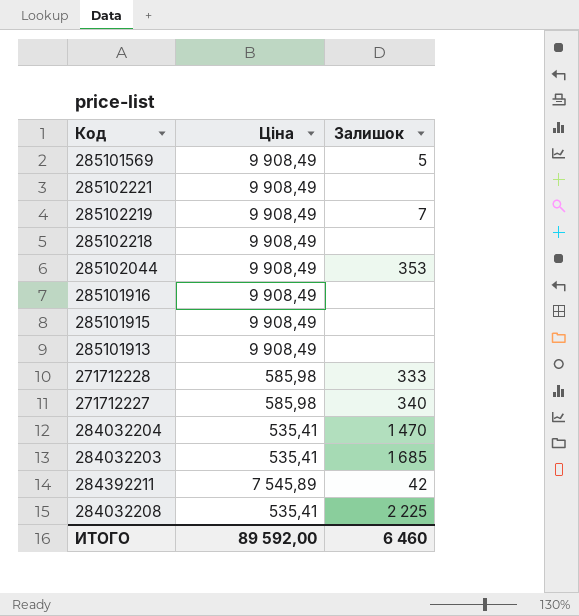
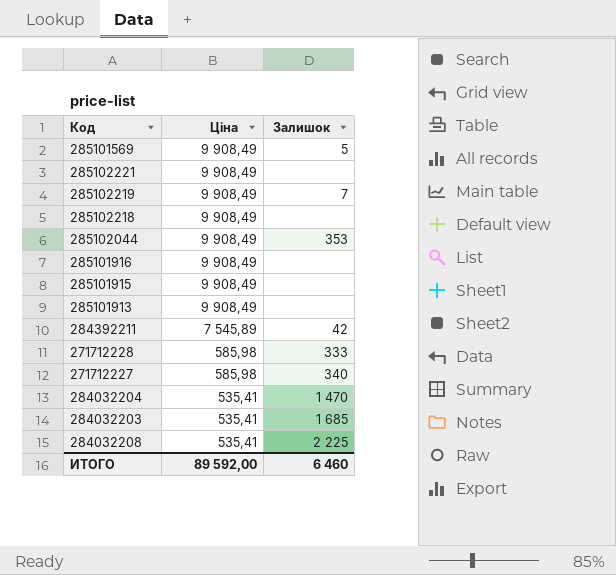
row order: none -> Ціна descending

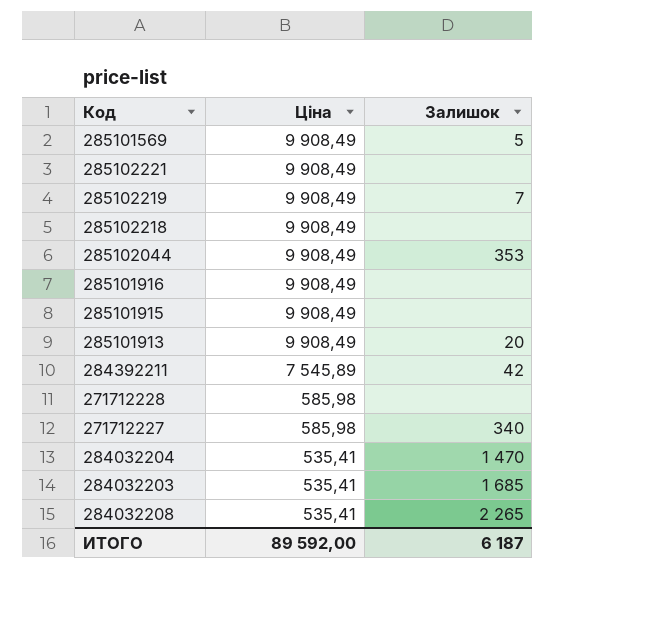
285101913 | Залишок: none -> 20
271712228 | Залишок: 333 -> none
284032208 | Залишок: 2 225 -> 2 265
ИТОГО | Залишок: 6 460 -> 6 187

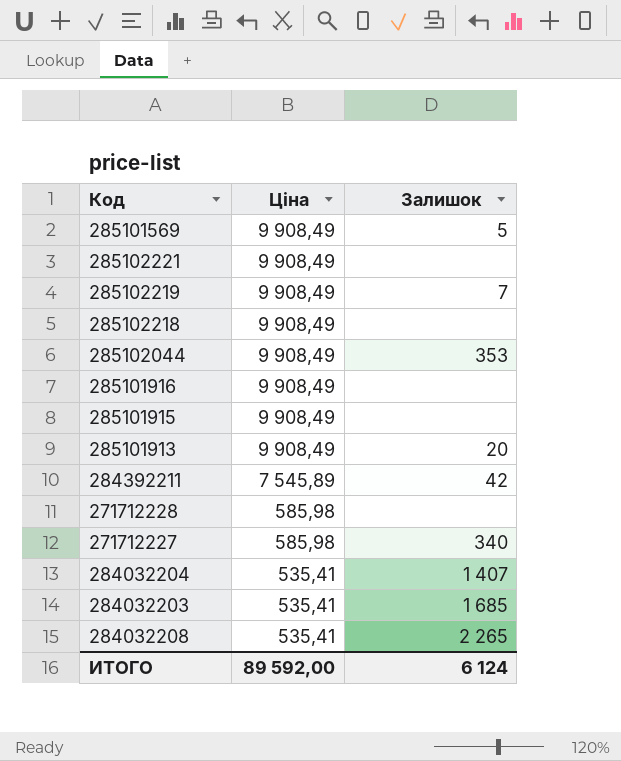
284032204 | Залишок: 1 470 -> 1 407
ИТОГО | Залишок: 6 187 -> 6 124

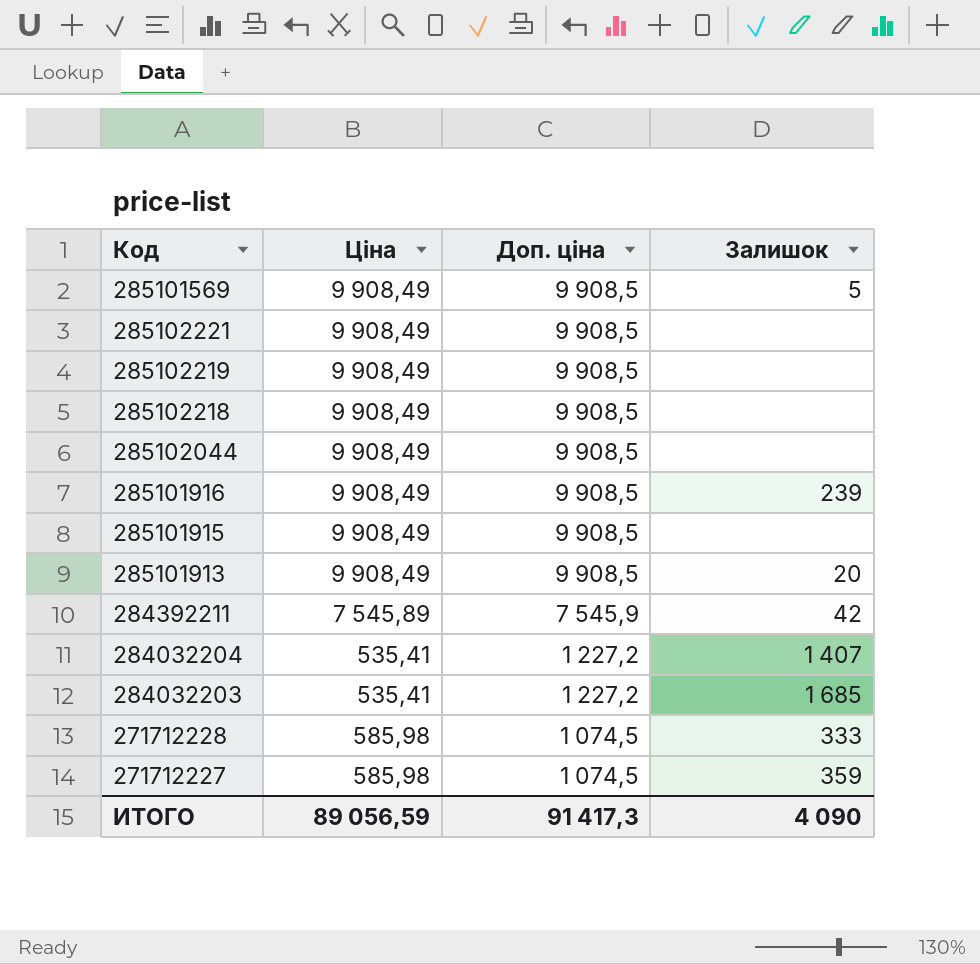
row order: Ціна descending -> Доп. ціна descending
column Доп. ціна | position: none -> 3
row 284032208: 535,41 | 2 265 -> none
285102219 | Залишок: 7 -> none
285102044 | Залишок: 353 -> none
285101916 | Залишок: none -> 239
271712228 | Залишок: none -> 333
271712227 | Залишок: 340 -> 359
ИТОГО | Ціна: 89 592,00 -> 89 056,59
ИТОГО | Залишок: 6 124 -> 4 090

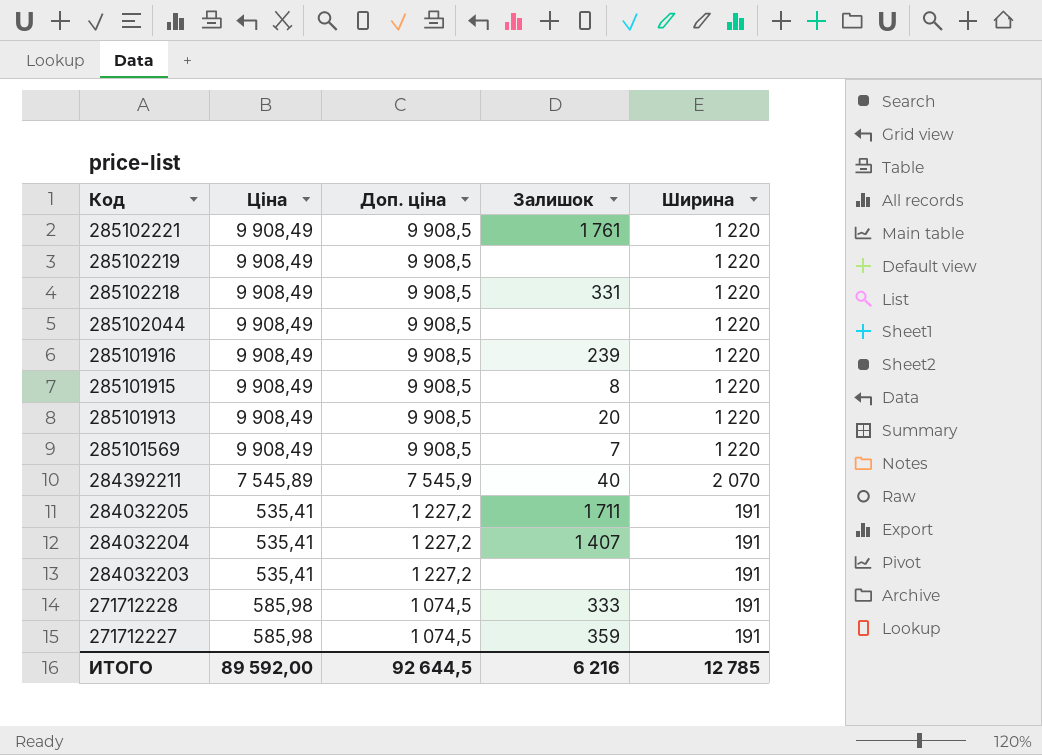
row order: Доп. ціна descending -> Код descending
column Ширина | position: none -> 5
285102221 | Залишок: none -> 1 761
285102218 | Залишок: none -> 331
285101915 | Залишок: none -> 8
285101569 | Залишок: 5 -> 7
284392211 | Залишок: 42 -> 40
row 284032205: none -> 535,41 | 1 227,2 | 1 711 | 191
284032203 | Залишок: 1 685 -> none
ИТОГО | Ціна: 89 056,59 -> 89 592,00
ИТОГО | Доп. ціна: 91 417,3 -> 92 644,5
ИТОГО | Залишок: 4 090 -> 6 216

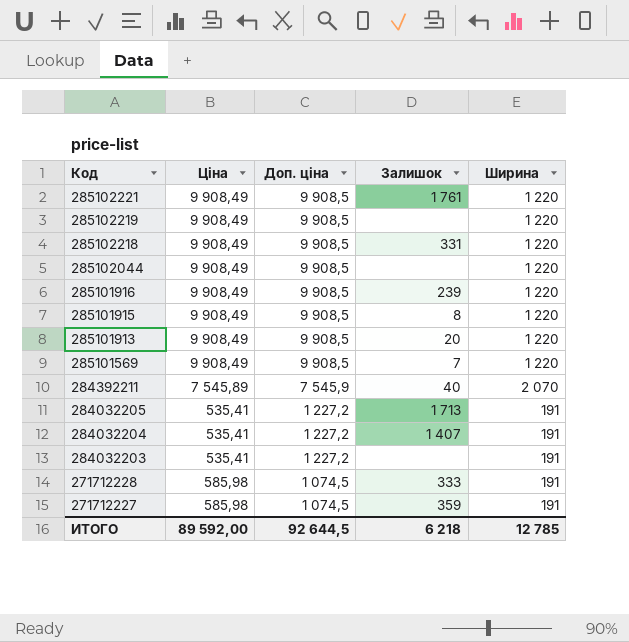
284032205 | Залишок: 1 711 -> 1 713
ИТОГО | Залишок: 6 216 -> 6 218

